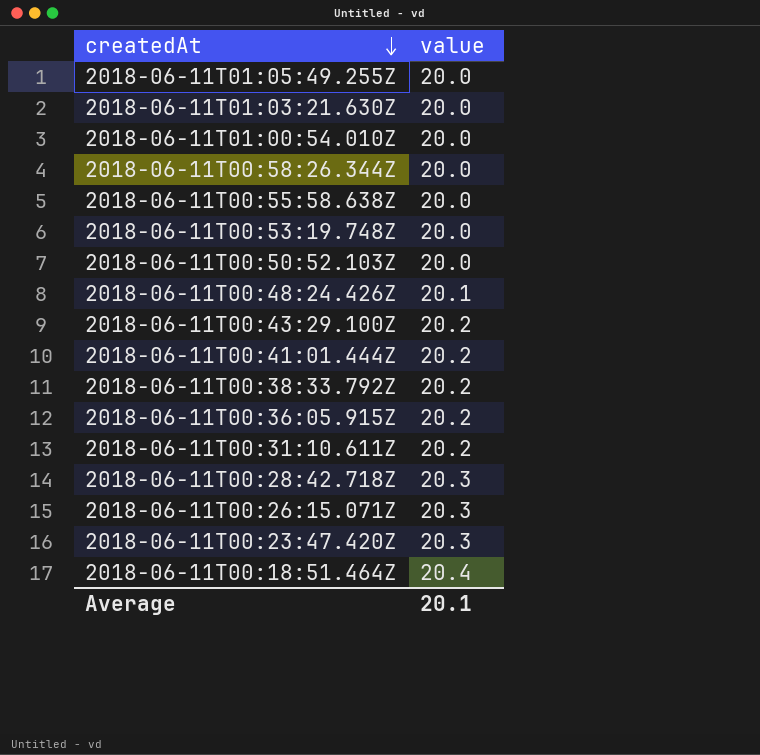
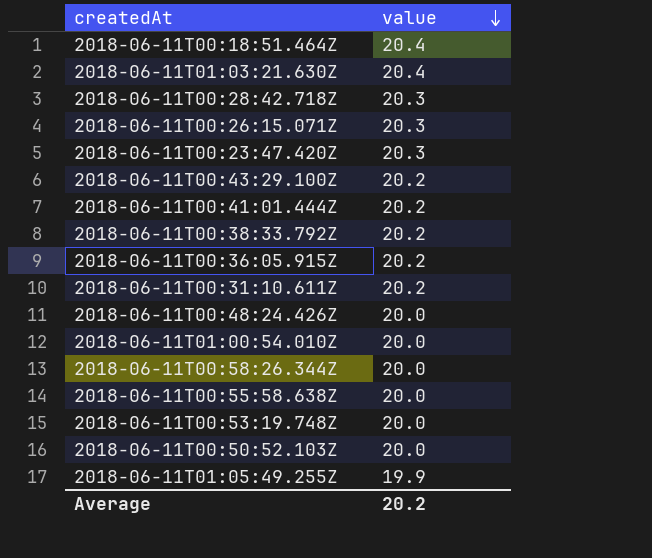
row order: createdAt descending -> value descending
2018-06-11T01:03:21.630Z | value: 20.0 -> 20.4
2018-06-11T00:48:24.426Z | value: 20.1 -> 20.0
2018-06-11T01:05:49.255Z | value: 20.0 -> 19.9
Average | value: 20.1 -> 20.2

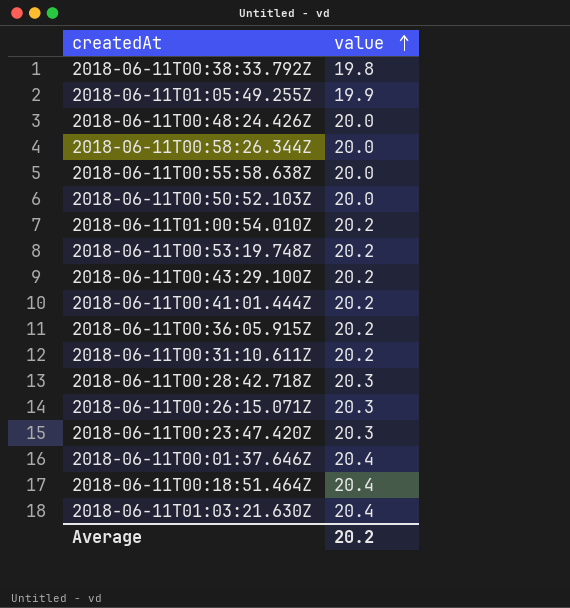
row order: value descending -> value ascending
2018-06-11T00:38:33.792Z | value: 20.2 -> 19.8
2018-06-11T01:00:54.010Z | value: 20.0 -> 20.2
2018-06-11T00:53:19.748Z | value: 20.0 -> 20.2
row 2018-06-11T00:01:37.646Z: none -> 20.4

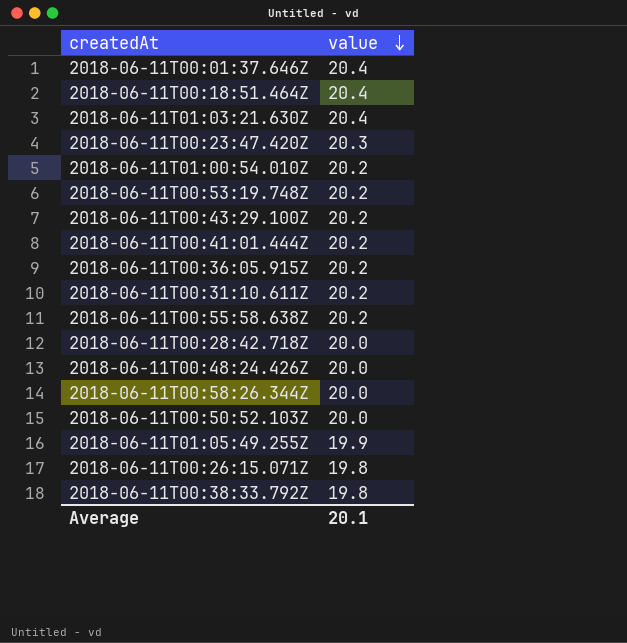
row order: value ascending -> value descending
2018-06-11T00:55:58.638Z | value: 20.0 -> 20.2
2018-06-11T00:28:42.718Z | value: 20.3 -> 20.0
2018-06-11T00:26:15.071Z | value: 20.3 -> 19.8
Average | value: 20.2 -> 20.1

